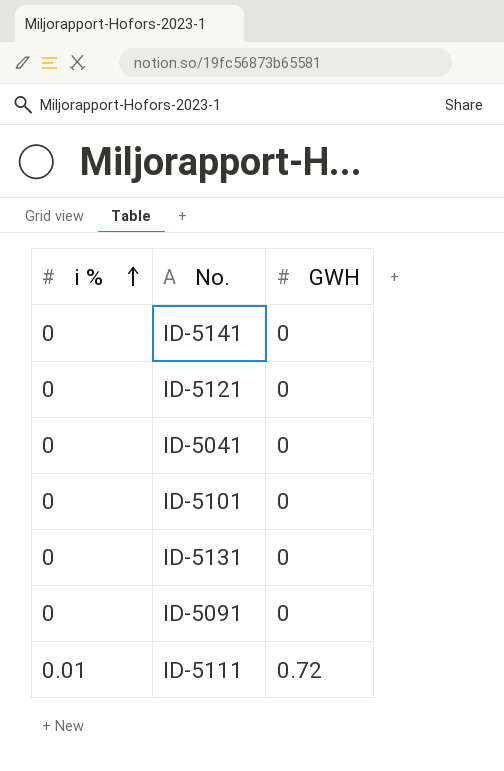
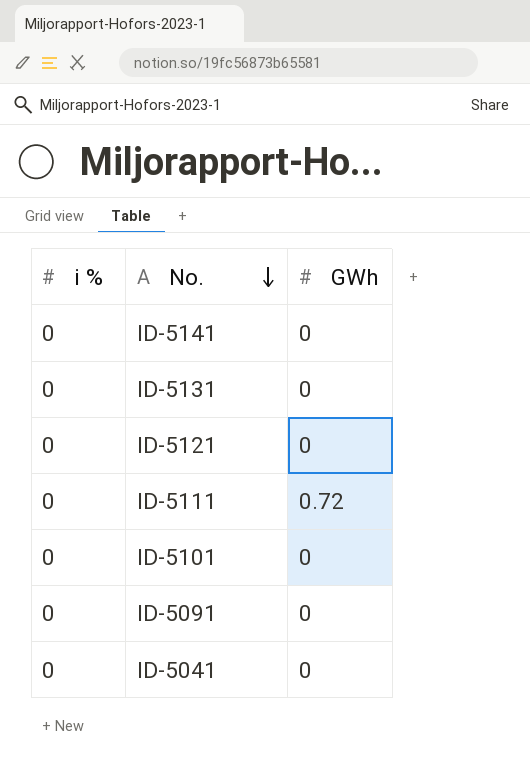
row order: i % ascending -> No. descending
column name: GWH -> GWh
ID-5111 | i %: 0.01 -> 0

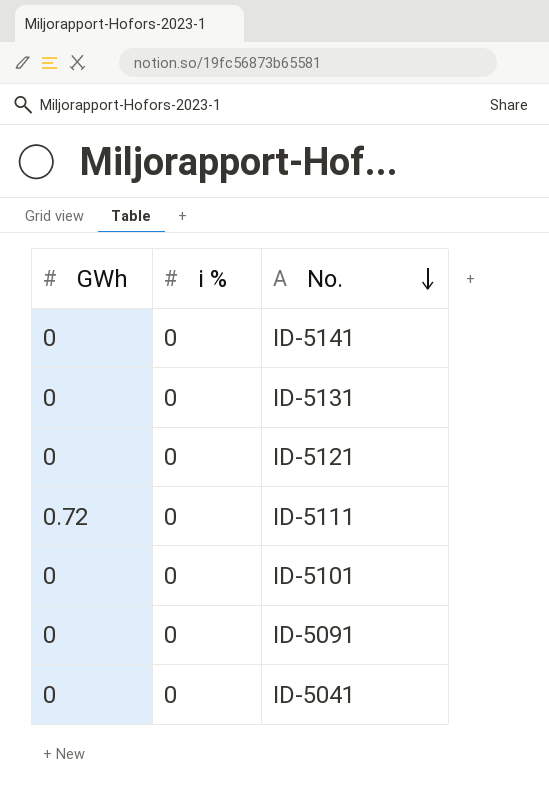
column GWh | position: 3 -> 1

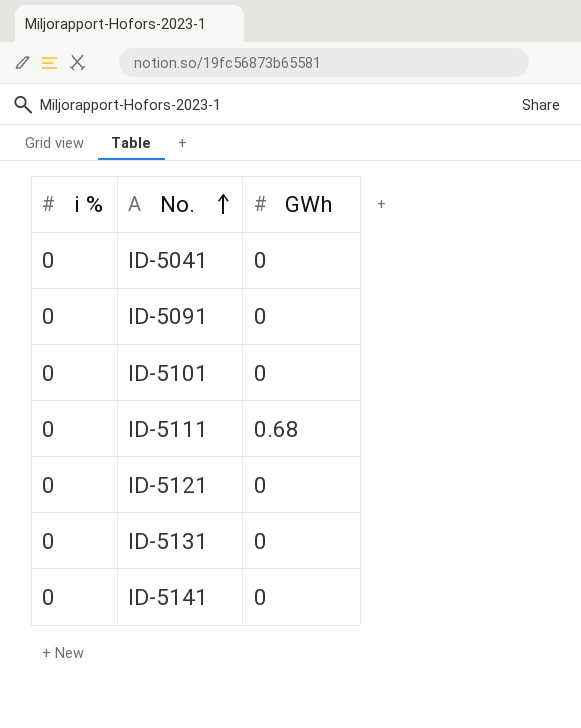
row order: No. descending -> No. ascending
column GWh | position: 1 -> 3
ID-5111 | GWh: 0.72 -> 0.68

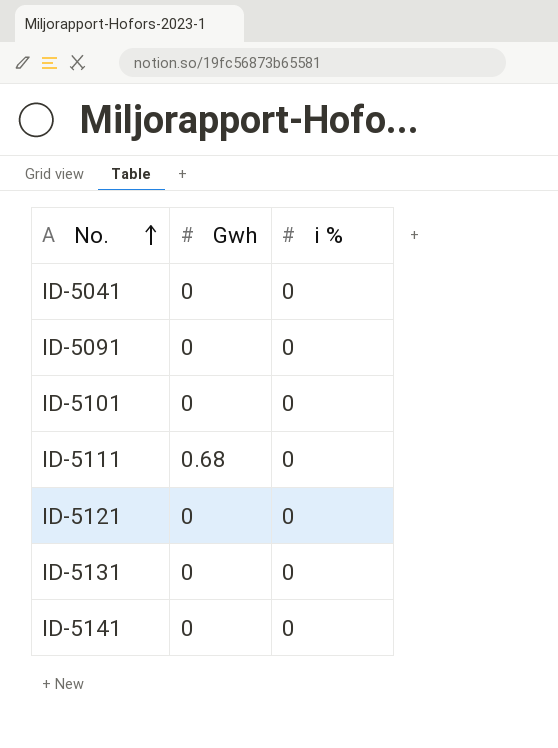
column name: GWh -> Gwh
column i % | position: 1 -> 3

